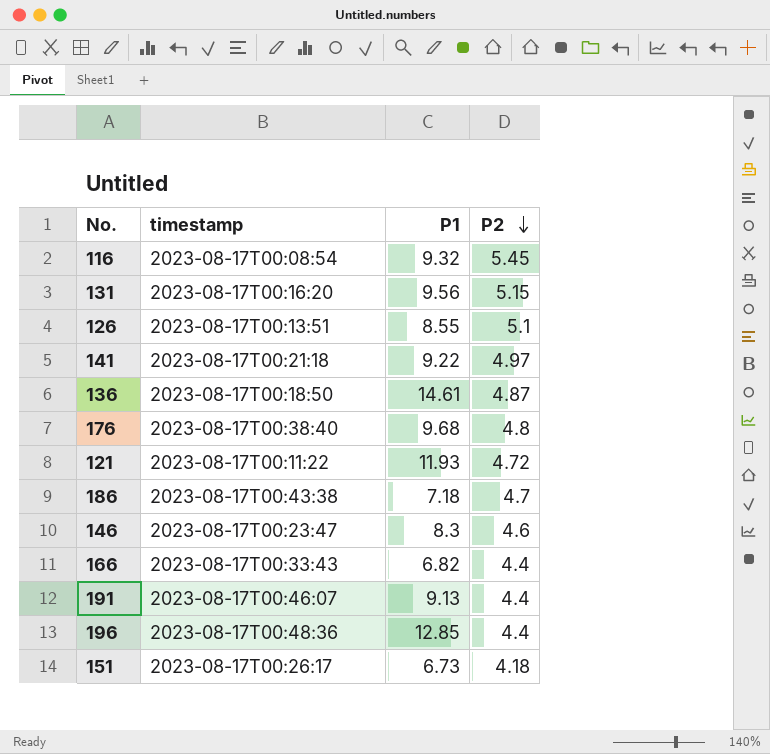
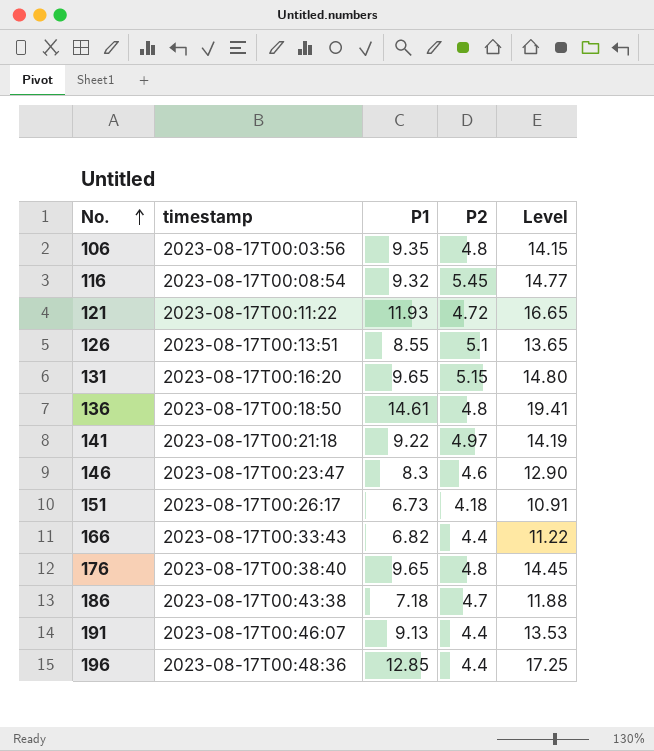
row order: P2 descending -> No. ascending
column Level | formula: none -> [P1] + [P2]
row 106: none -> 2023-08-17T00:03:56 | 9.35 | 4.8 | 14.15
131 | P1: 9.56 -> 9.65
136 | P2: 4.87 -> 4.8
176 | P1: 9.68 -> 9.65

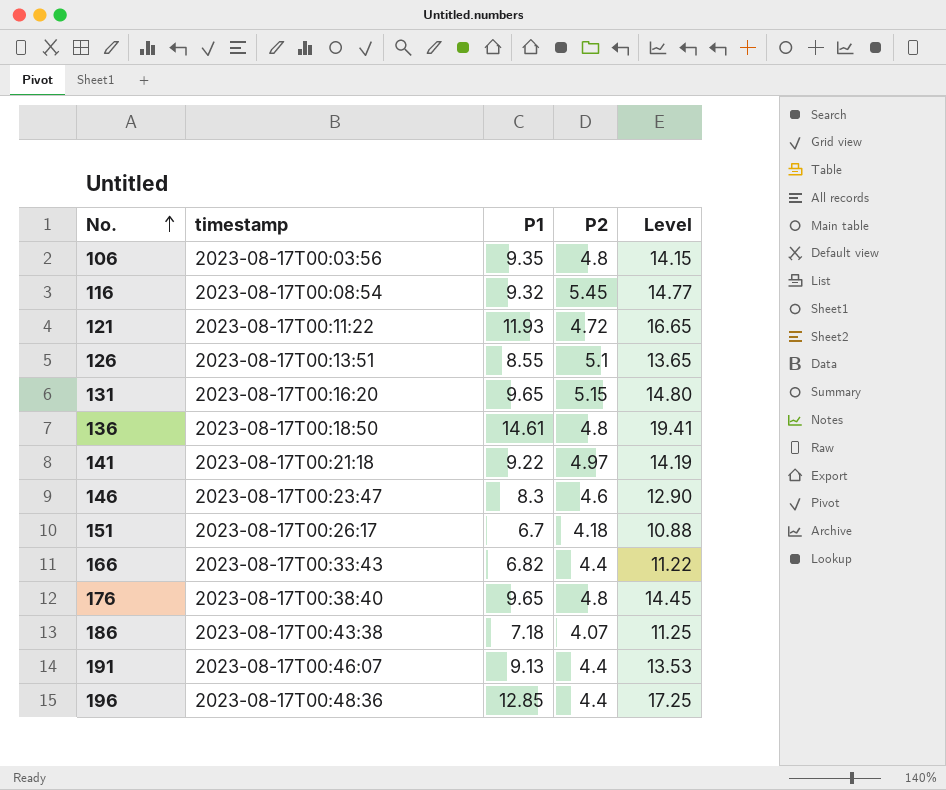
151 | P1: 6.73 -> 6.7
151 | Level: 10.91 -> 10.88
186 | P2: 4.7 -> 4.07
186 | Level: 11.88 -> 11.25

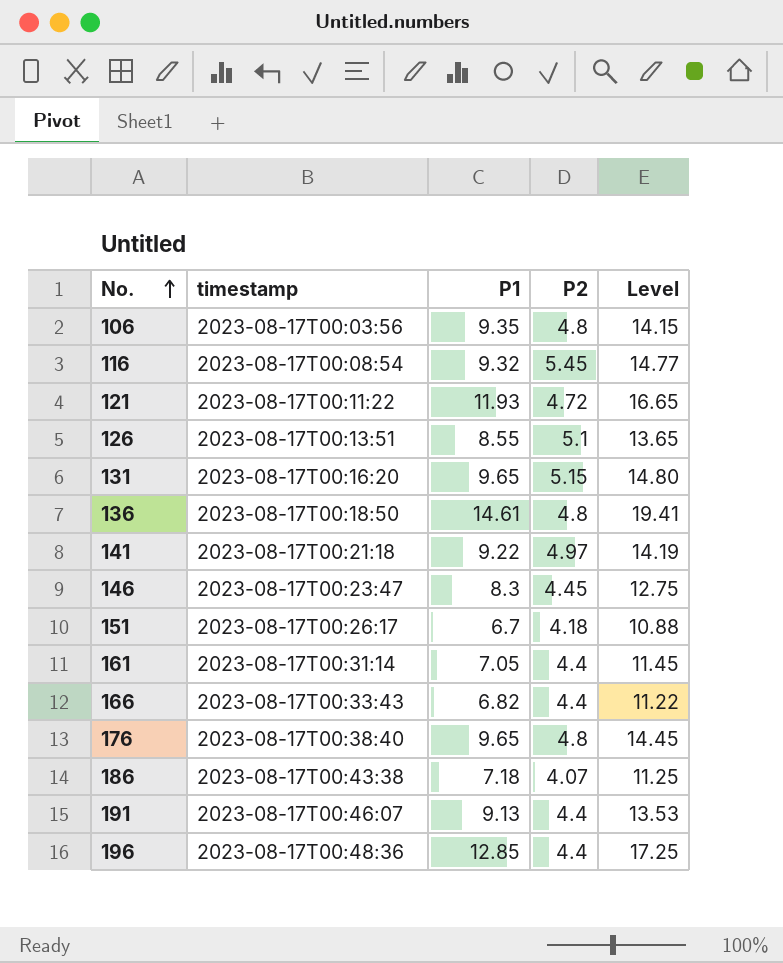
146 | P2: 4.6 -> 4.45
146 | Level: 12.90 -> 12.75
row 161: none -> 2023-08-17T00:31:14 | 7.05 | 4.4 | 11.45

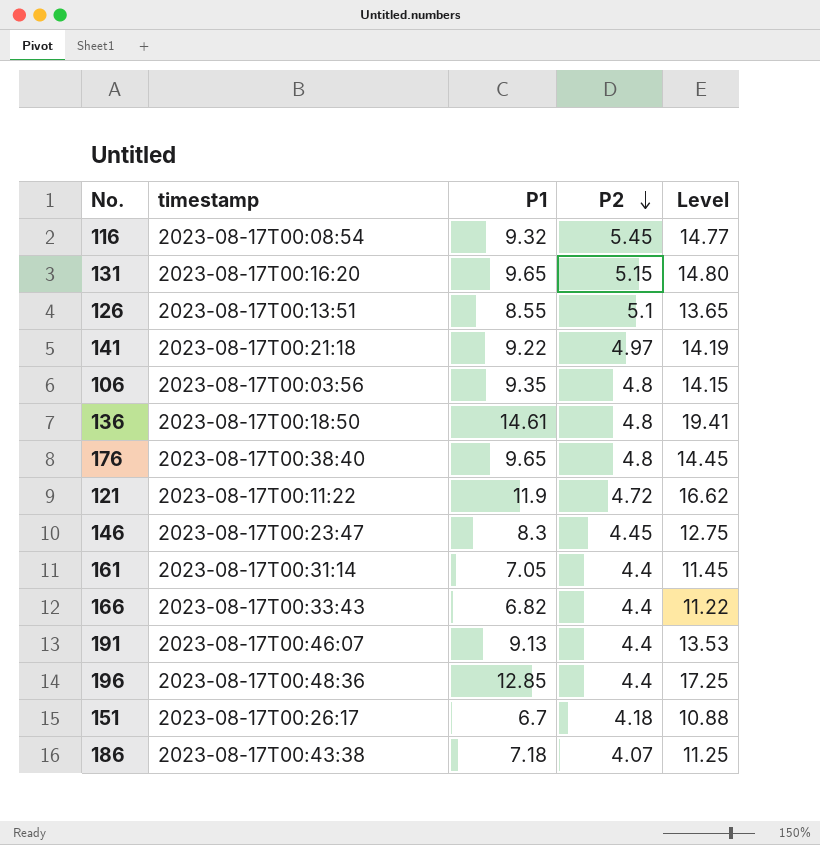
row order: No. ascending -> P2 descending
121 | P1: 11.93 -> 11.9
121 | Level: 16.65 -> 16.62

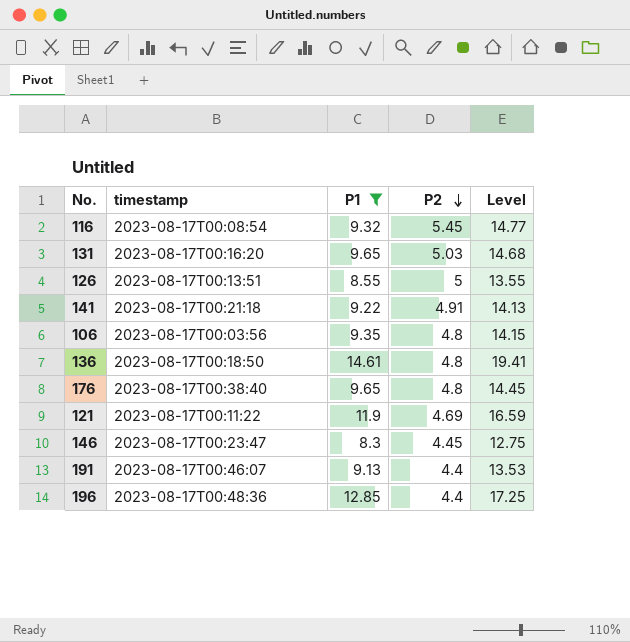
filter: none -> P1 >= 8.3
131 | P2: 5.15 -> 5.03
131 | Level: 14.80 -> 14.68
126 | P2: 5.1 -> 5
126 | Level: 13.65 -> 13.55
141 | P2: 4.97 -> 4.91
141 | Level: 14.19 -> 14.13
121 | P2: 4.72 -> 4.69
121 | Level: 16.62 -> 16.59

